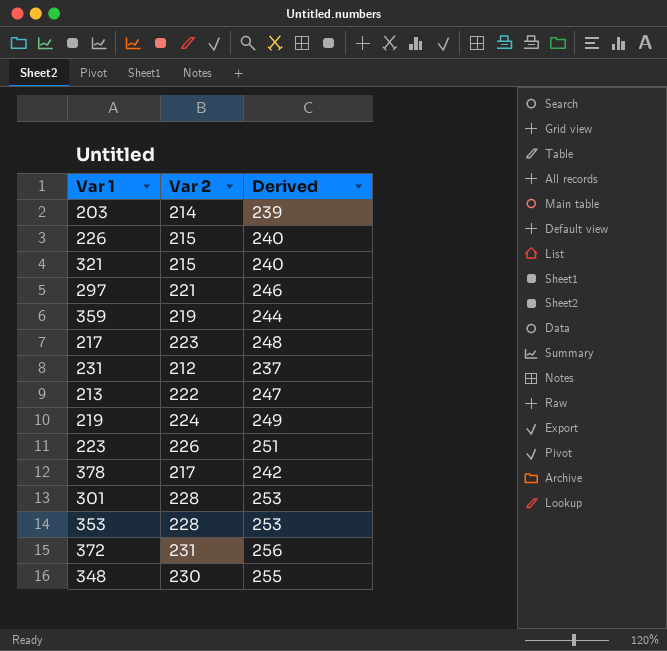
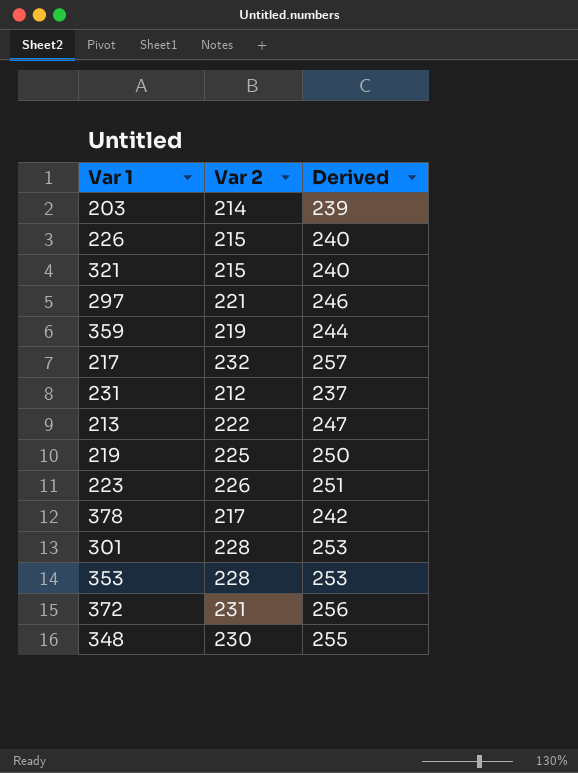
217 | Var 2: 223 -> 232
217 | Derived: 248 -> 257
219 | Var 2: 224 -> 225
219 | Derived: 249 -> 250

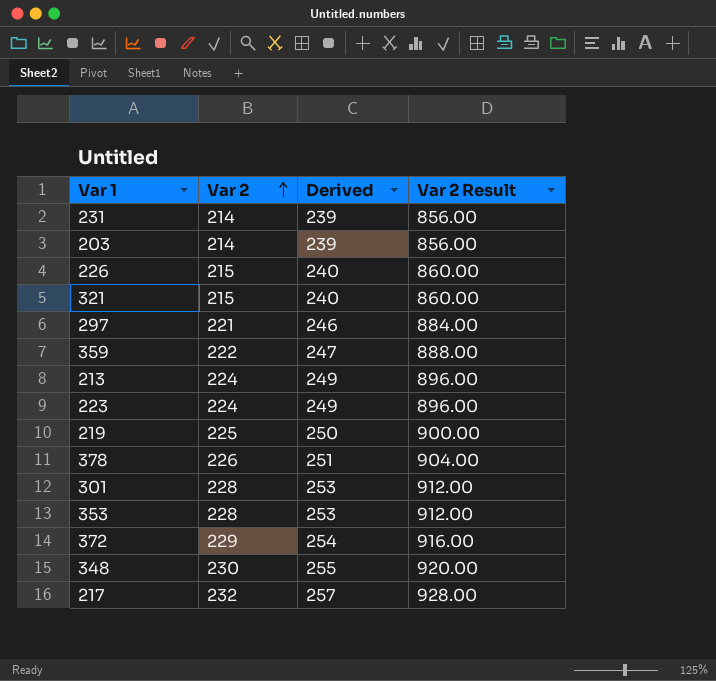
row order: none -> Var 2 ascending
column Var 2 Result | formula: none -> [Var 2] * 4
231 | Var 2: 212 -> 214
231 | Derived: 237 -> 239
359 | Var 2: 219 -> 222
359 | Derived: 244 -> 247
213 | Var 2: 222 -> 224
213 | Derived: 247 -> 249
223 | Var 2: 226 -> 224
223 | Derived: 251 -> 249
378 | Var 2: 217 -> 226
378 | Derived: 242 -> 251
372 | Var 2: 231 -> 229
372 | Derived: 256 -> 254

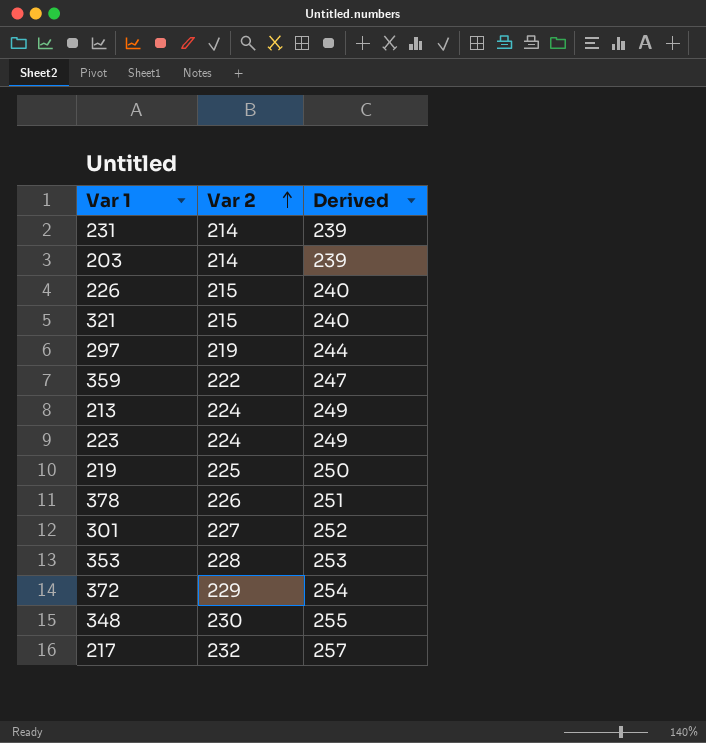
column Var 2 Result | formula: [Var 2] * 4 -> none
297 | Var 2: 221 -> 219
297 | Derived: 246 -> 244
301 | Var 2: 228 -> 227
301 | Derived: 253 -> 252

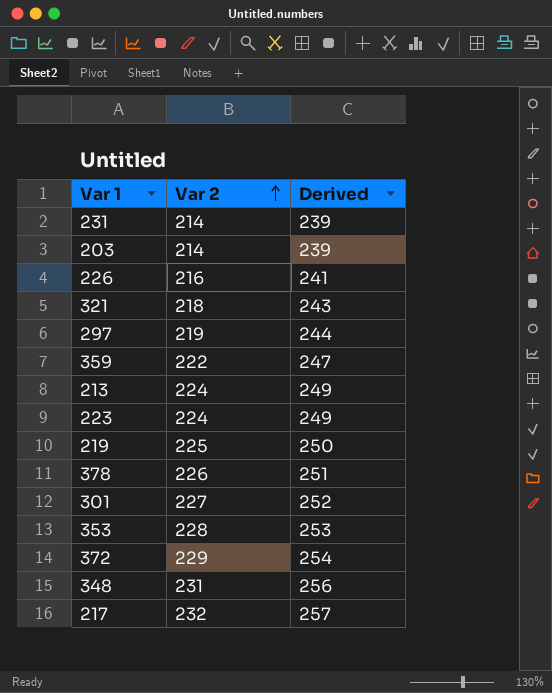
226 | Var 2: 215 -> 216
226 | Derived: 240 -> 241
321 | Var 2: 215 -> 218
321 | Derived: 240 -> 243
348 | Var 2: 230 -> 231
348 | Derived: 255 -> 256

